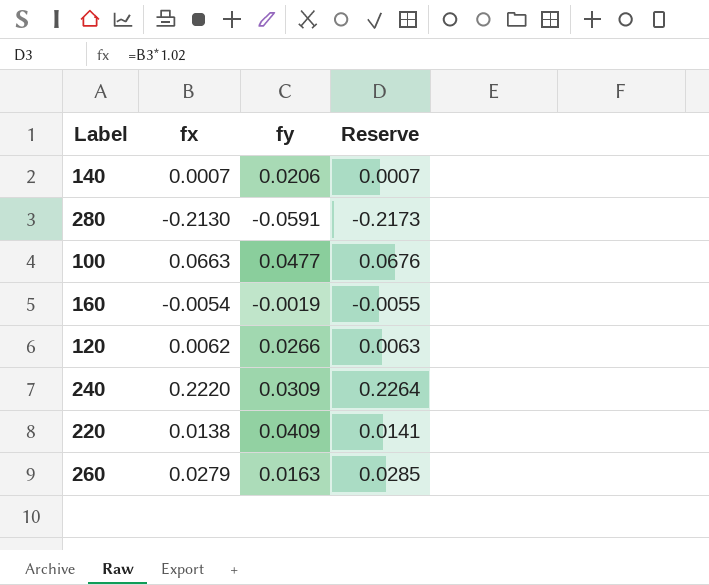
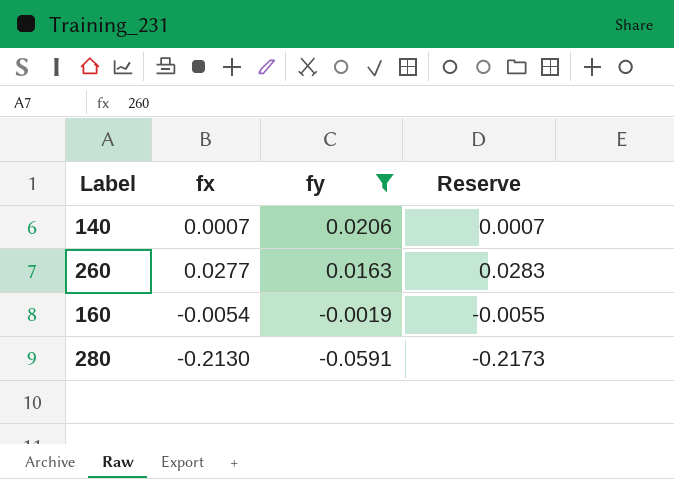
filter: none -> fy <= 0.0206
row order: none -> fy descending
260 | fx: 0.0279 -> 0.0277
260 | Reserve: 0.0285 -> 0.0283

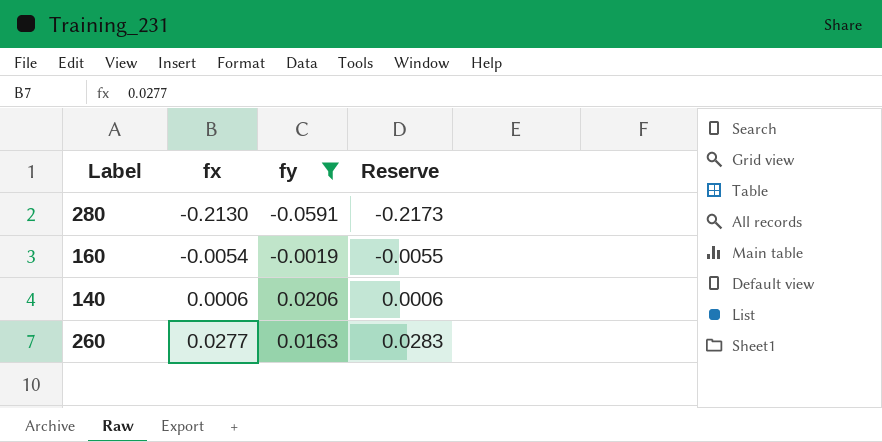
row order: fy descending -> fx ascending
140 | fx: 0.0007 -> 0.0006
140 | Reserve: 0.0007 -> 0.0006

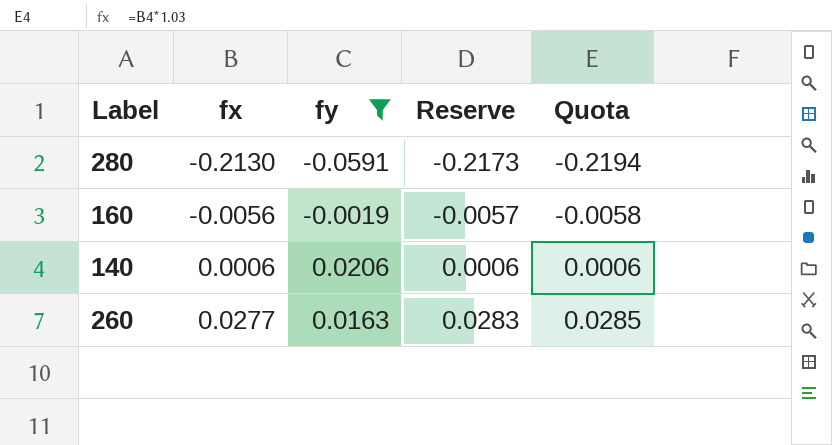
column Quota | formula: none -> [fx] * 1.03
160 | fx: -0.0054 -> -0.0056
160 | Reserve: -0.0055 -> -0.0057

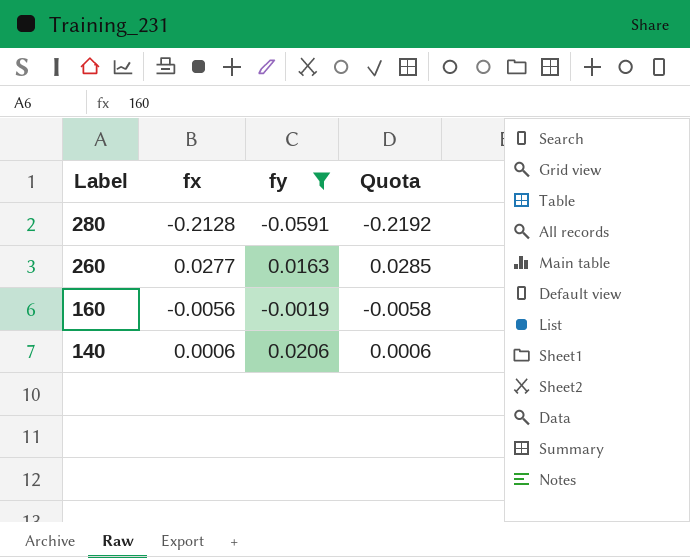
row order: fx ascending -> Label descending
column Reserve | formula: [fx] * 1.02 -> none
280 | fx: -0.2130 -> -0.2128
280 | Quota: -0.2194 -> -0.2192

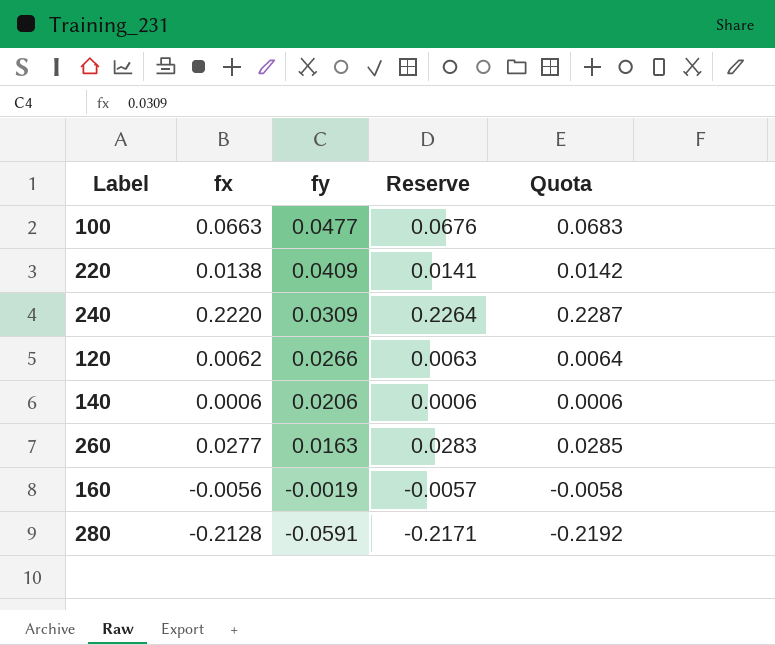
filter: fy <= 0.0206 -> none
row order: Label descending -> fy descending
column Reserve | formula: none -> [fx] * 1.02

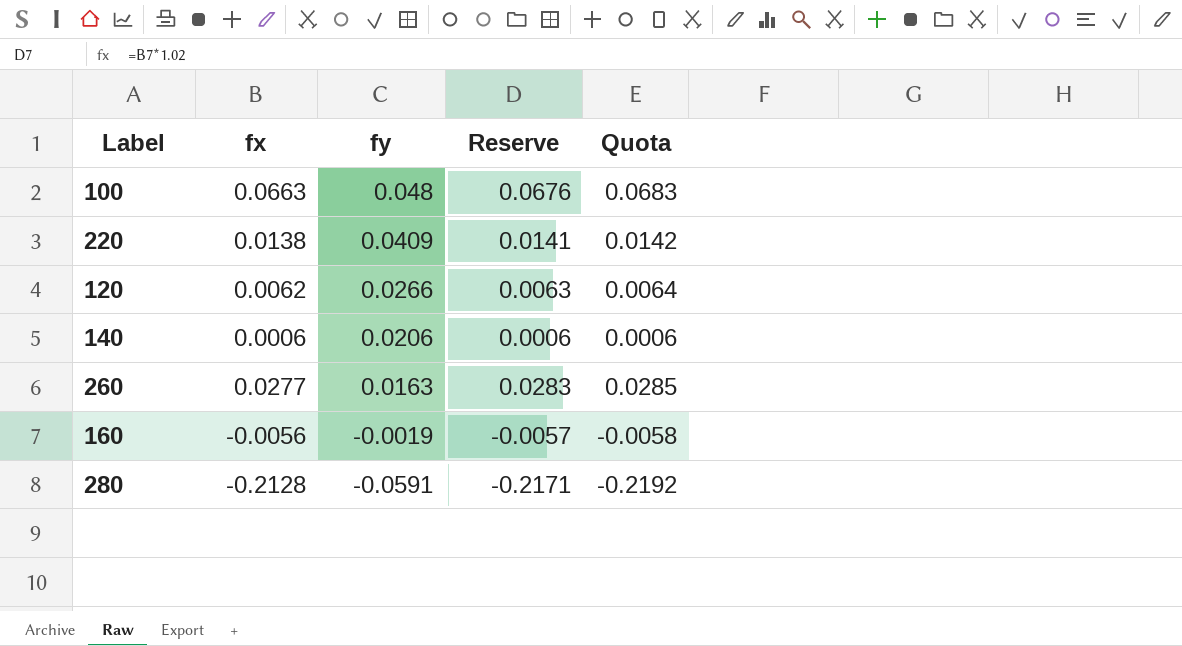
row 240: 0.2220 | 0.0309 | 0.2264 | 0.2287 -> none
100 | fy: 0.0477 -> 0.048

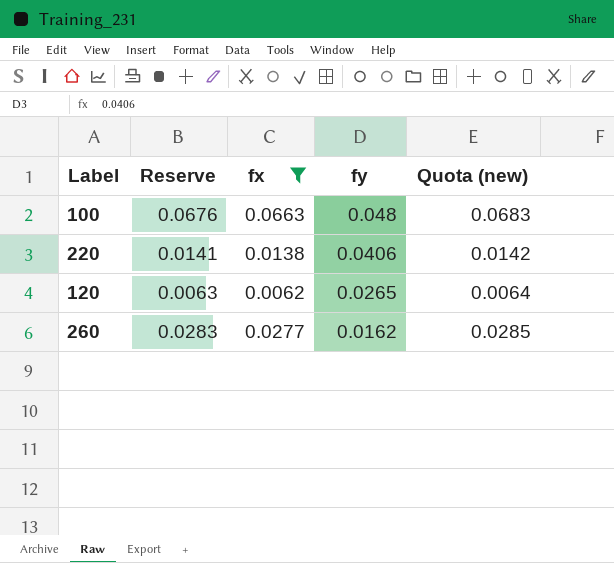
filter: none -> fx >= 0.0062
column Reserve | position: 4 -> 2
column name: Quota -> Quota (new)
220 | fy: 0.0409 -> 0.0406
120 | fy: 0.0266 -> 0.0265
260 | fy: 0.0163 -> 0.0162

